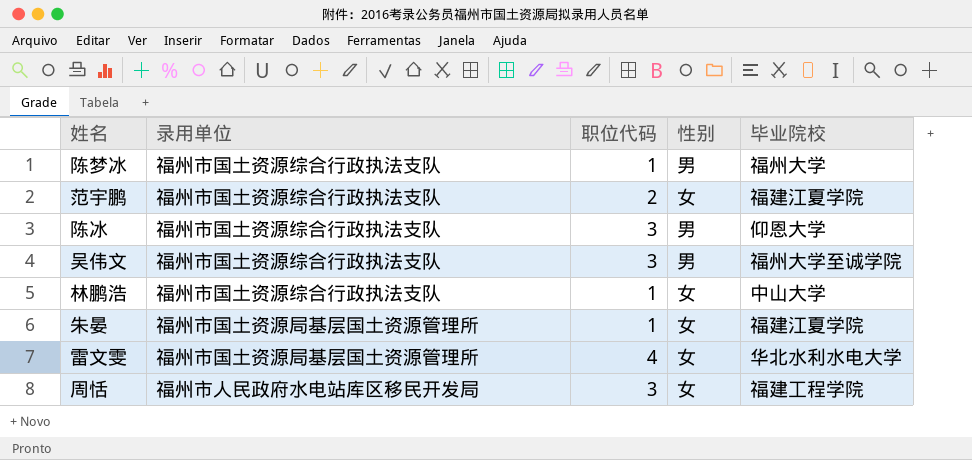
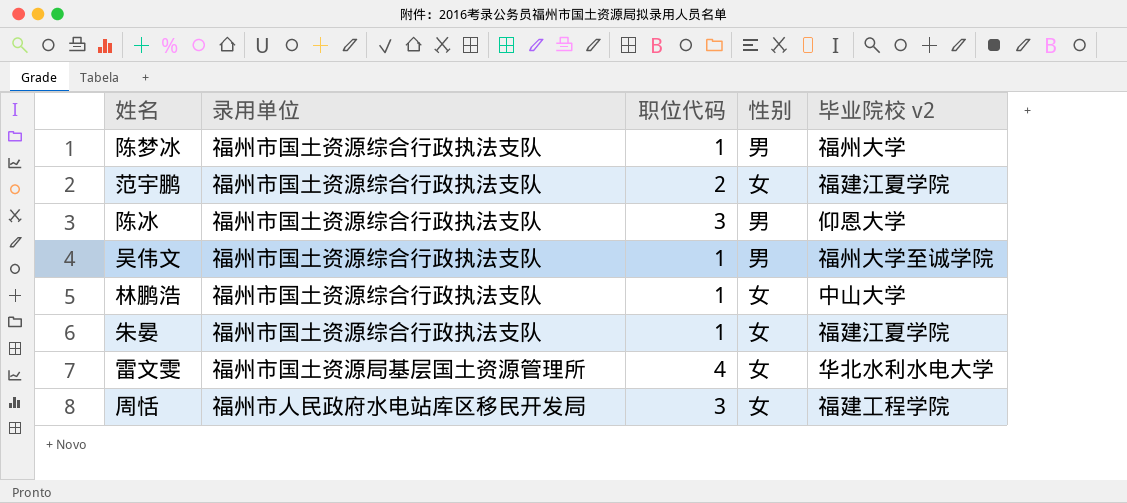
column name: 毕业院校 -> 毕业院校 v2
吴伟文 | 职位代码: 3 -> 1
朱晏 | 录用单位: 福州市国土资源局基层国土资源管理所 -> 福州市国土资源综合行政执法支队

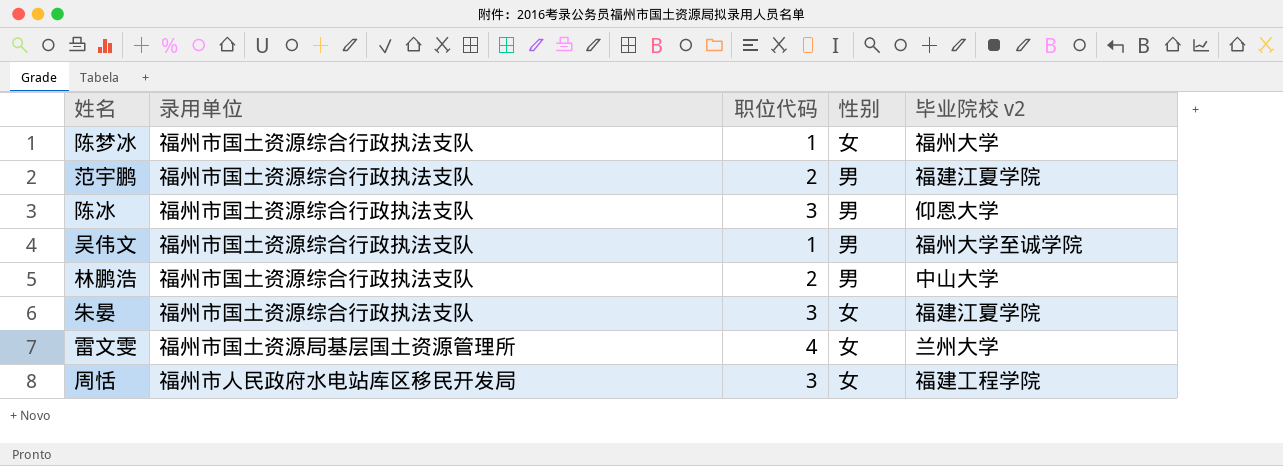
陈梦冰 | 性别: 男 -> 女
范宇鹏 | 性别: 女 -> 男
林鹏浩 | 职位代码: 1 -> 2
林鹏浩 | 性别: 女 -> 男
朱晏 | 职位代码: 1 -> 3
雷文雯 | 毕业院校 v2: 华北水利水电大学 -> 兰州大学

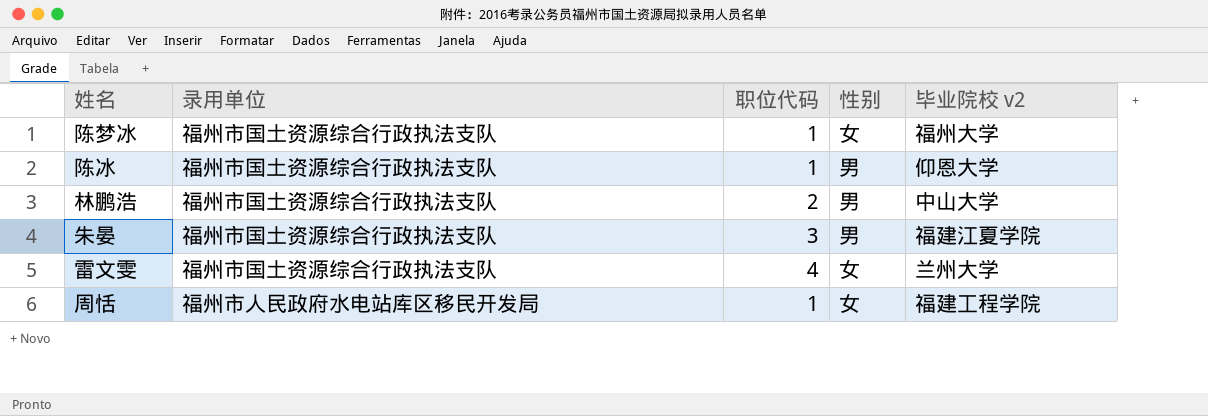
row 范宇鹏: 福州市国土资源综合行政执法支队 | 2 | 男 | 福建江夏学院 -> none
row 吴伟文: 福州市国土资源综合行政执法支队 | 1 | 男 | 福州大学至诚学院 -> none
陈冰 | 职位代码: 3 -> 1
朱晏 | 性别: 女 -> 男
雷文雯 | 录用单位: 福州市国土资源局基层国土资源管理所 -> 福州市国土资源综合行政执法支队
周恬 | 职位代码: 3 -> 1

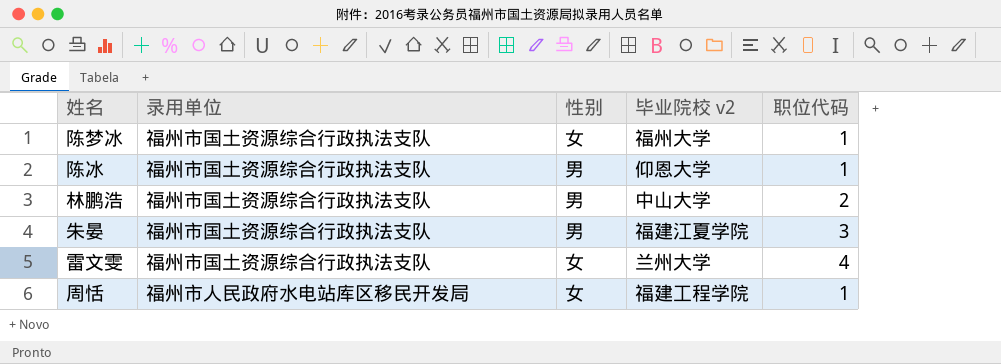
column 职位代码 | position: 3 -> 5

